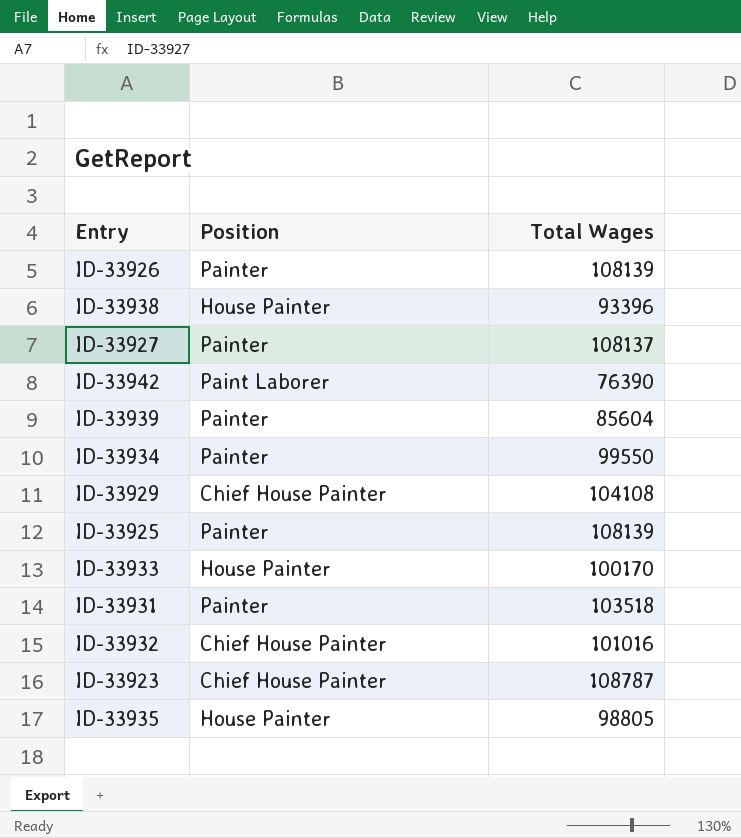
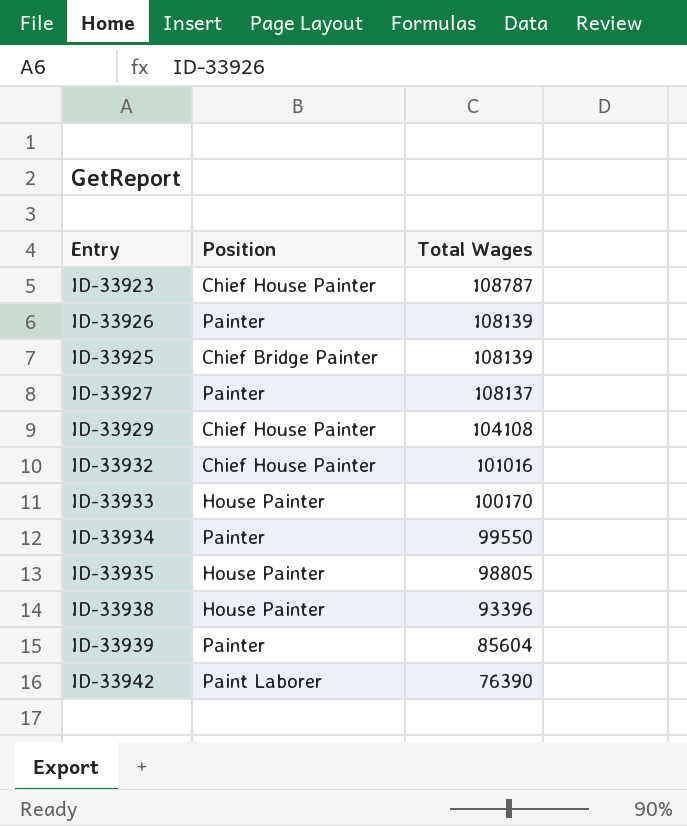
row order: none -> Total Wages descending
row ID-33931: Painter | 103518 -> none
ID-33925 | Position: Painter -> Chief Bridge Painter

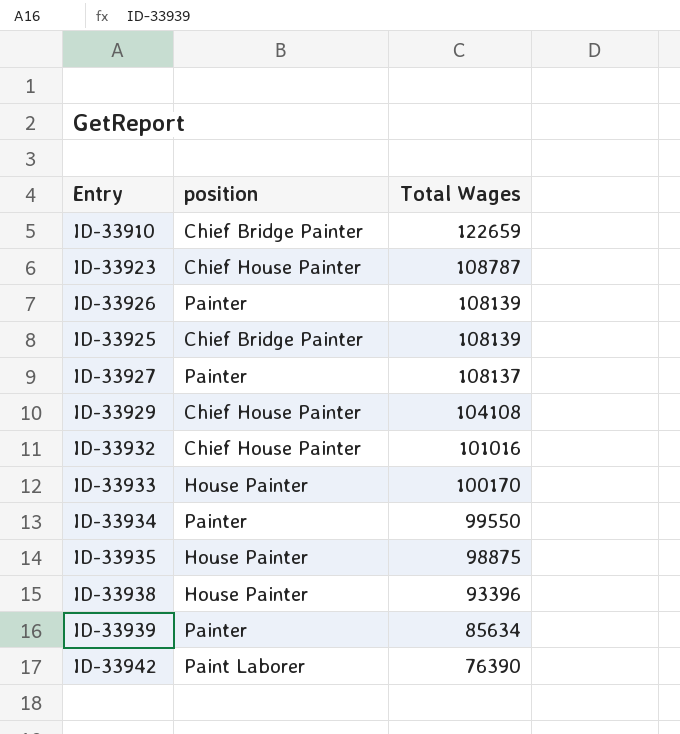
column name: Position -> position
row ID-33910: none -> Chief Bridge Painter | 122659
ID-33935 | Total Wages: 98805 -> 98875
ID-33939 | Total Wages: 85604 -> 85634

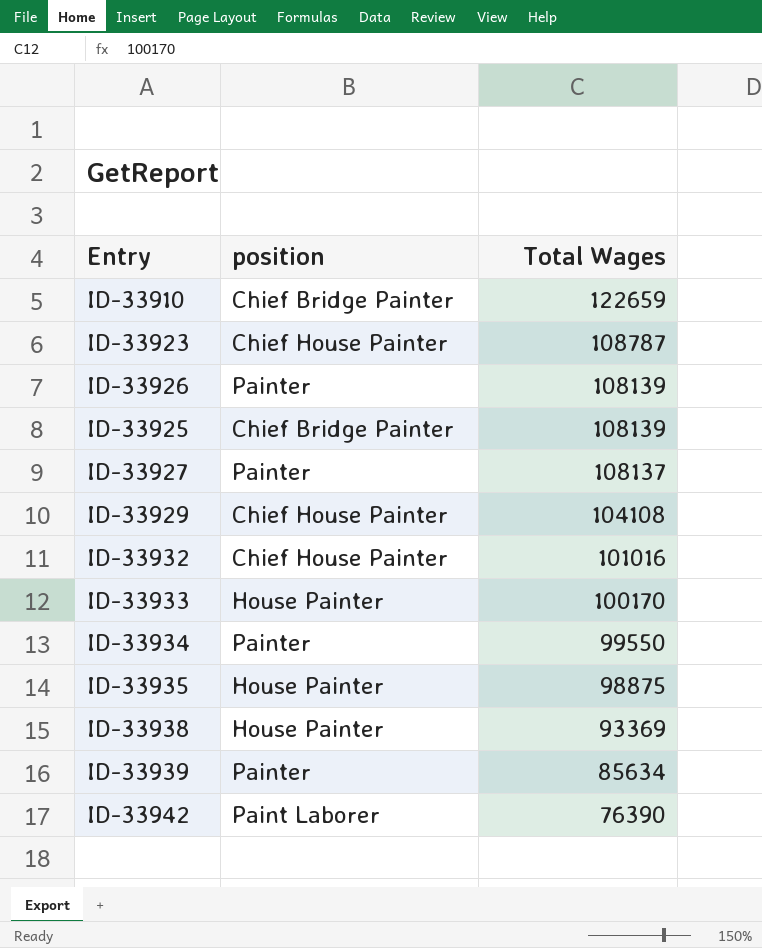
ID-33938 | Total Wages: 93396 -> 93369

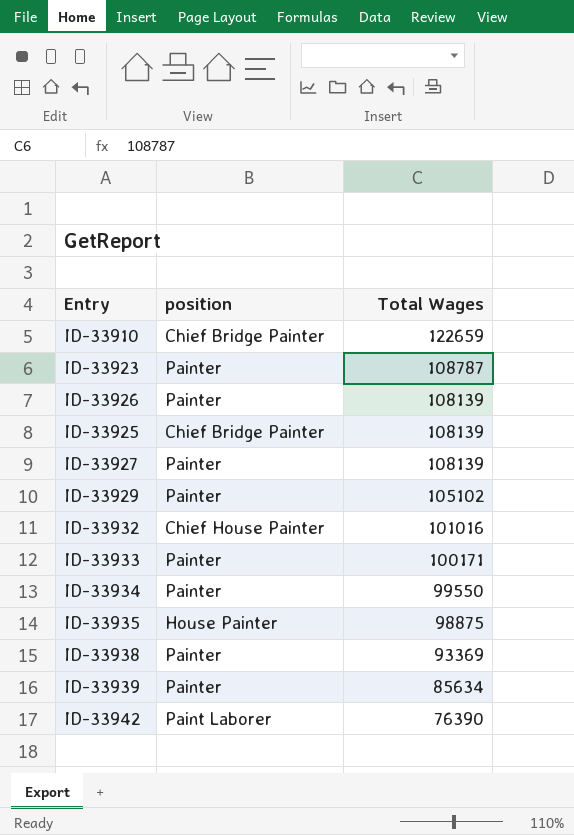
ID-33923 | position: Chief House Painter -> Painter
ID-33927 | Total Wages: 108137 -> 108139
ID-33929 | position: Chief House Painter -> Painter
ID-33929 | Total Wages: 104108 -> 105102
ID-33933 | position: House Painter -> Painter
ID-33933 | Total Wages: 100170 -> 100171
ID-33938 | position: House Painter -> Painter

